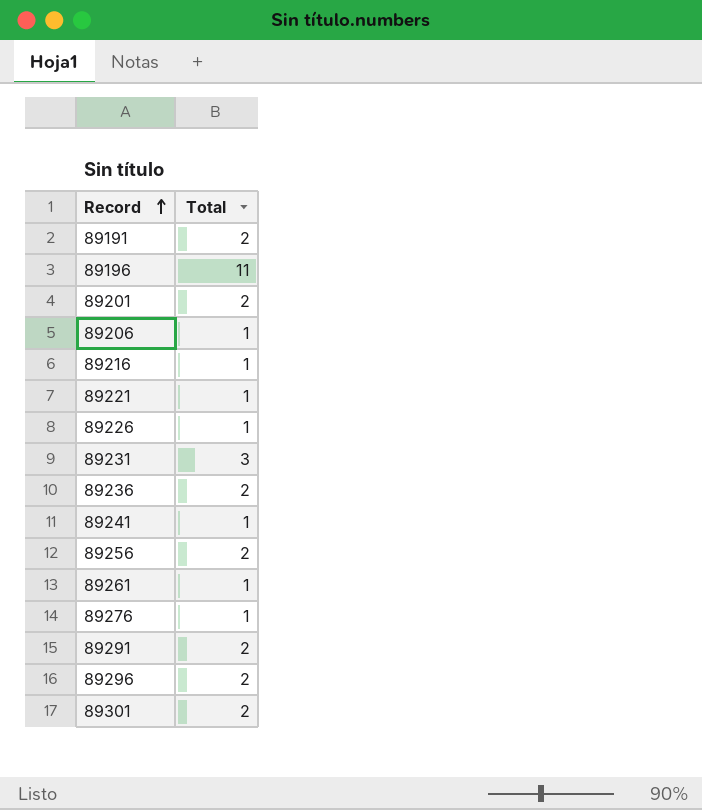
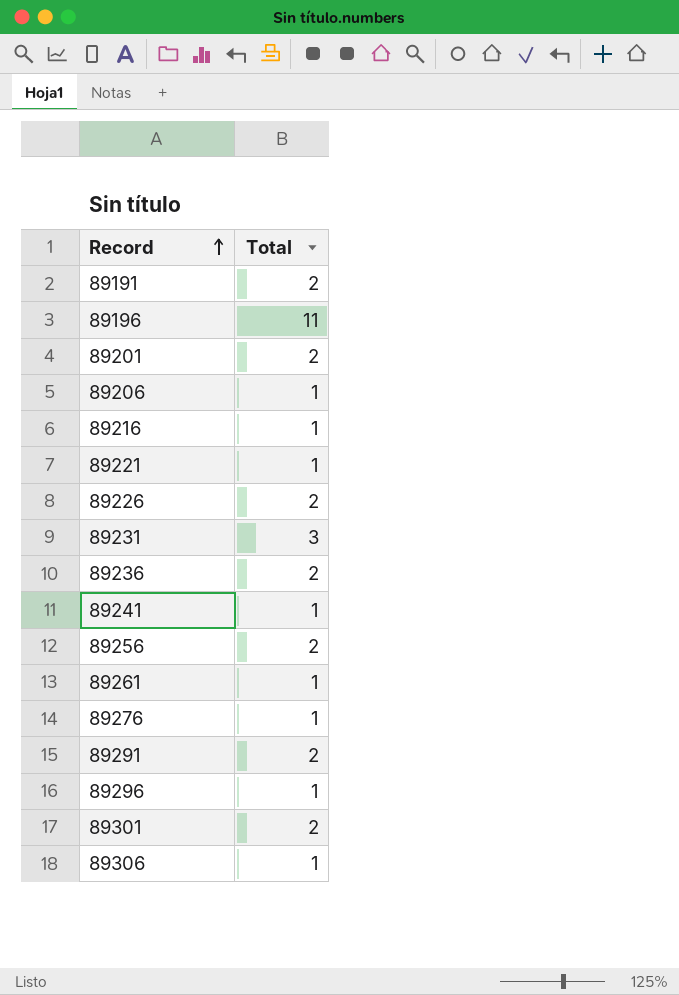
89226 | Total: 1 -> 2
89296 | Total: 2 -> 1
row 89306: none -> 1

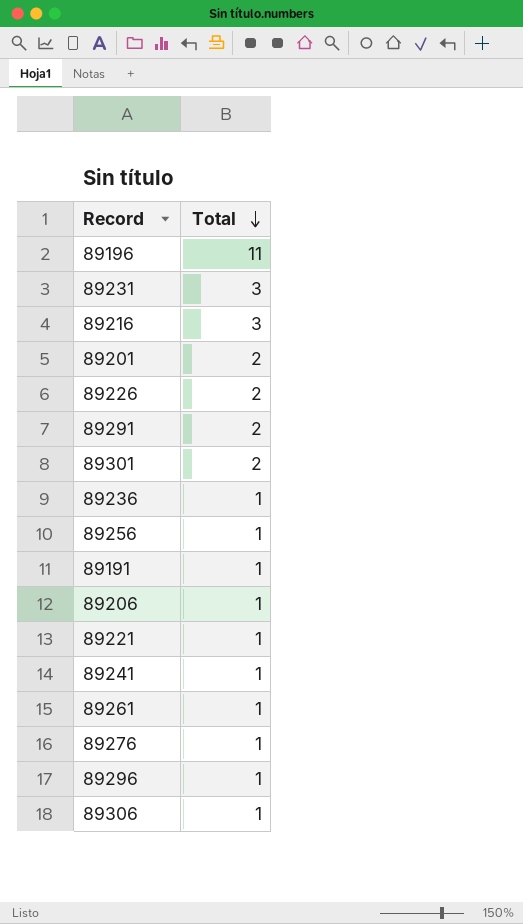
row order: Record ascending -> Total descending
89216 | Total: 1 -> 3
89236 | Total: 2 -> 1
89256 | Total: 2 -> 1
89191 | Total: 2 -> 1

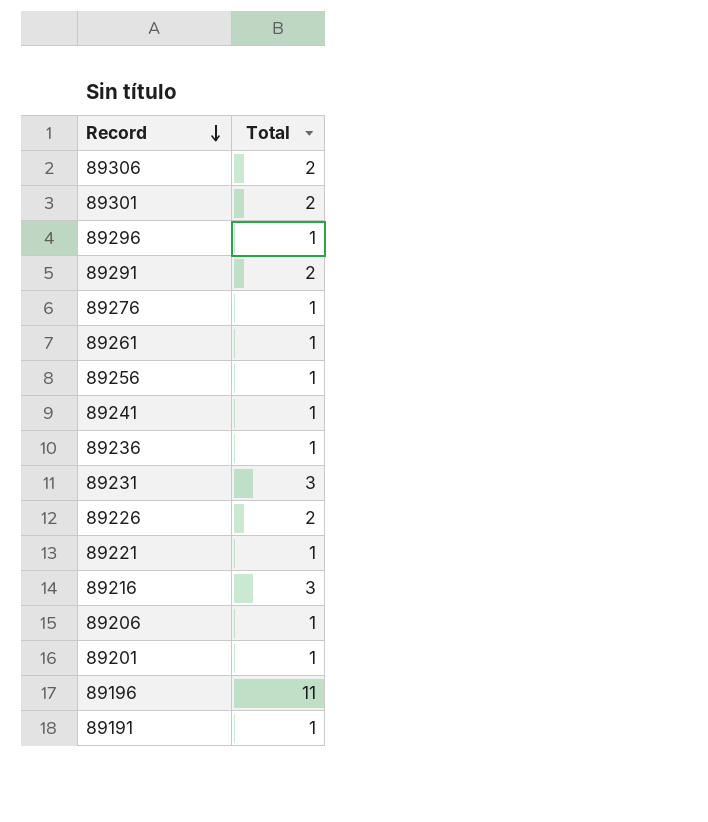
row order: Total descending -> Record descending
89306 | Total: 1 -> 2
89201 | Total: 2 -> 1

